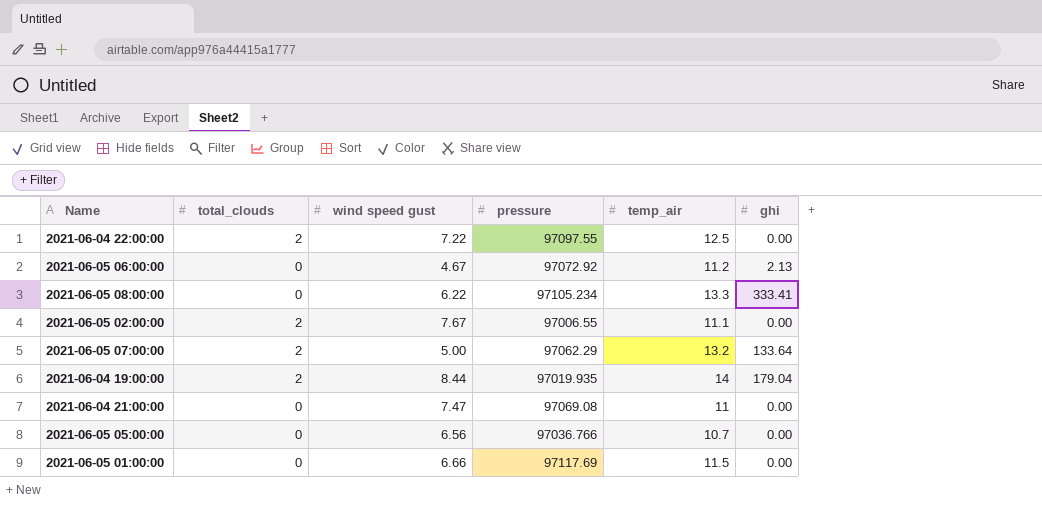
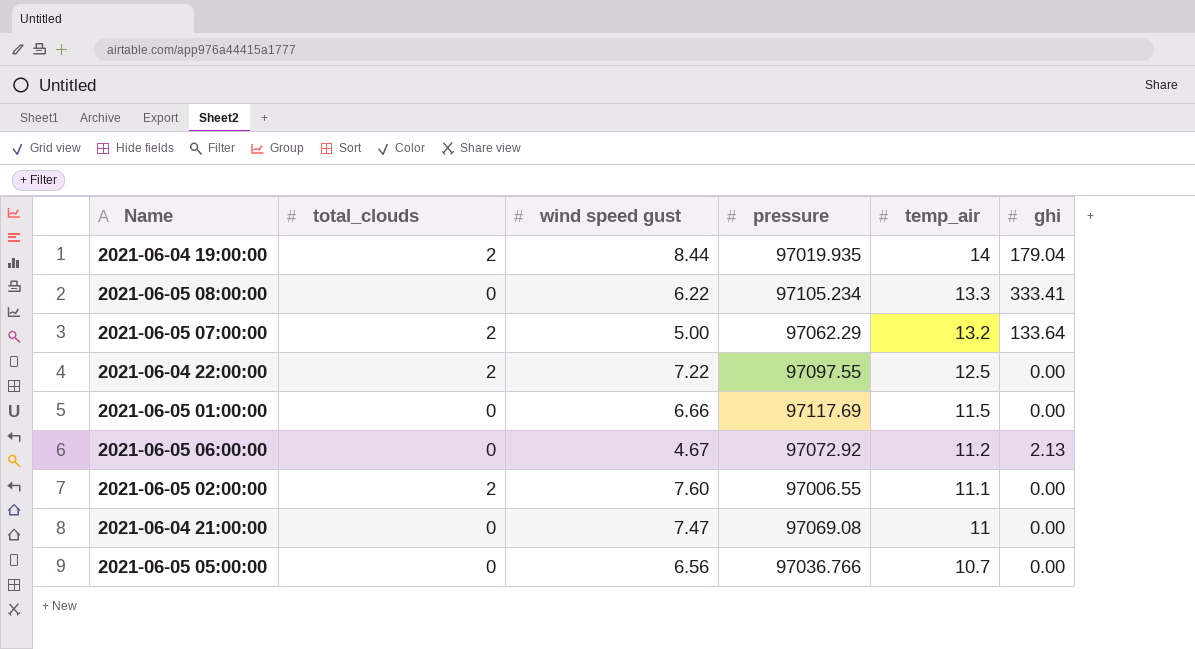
row order: none -> temp_air descending
2021-06-05 02:00:00 | wind speed gust: 7.67 -> 7.60

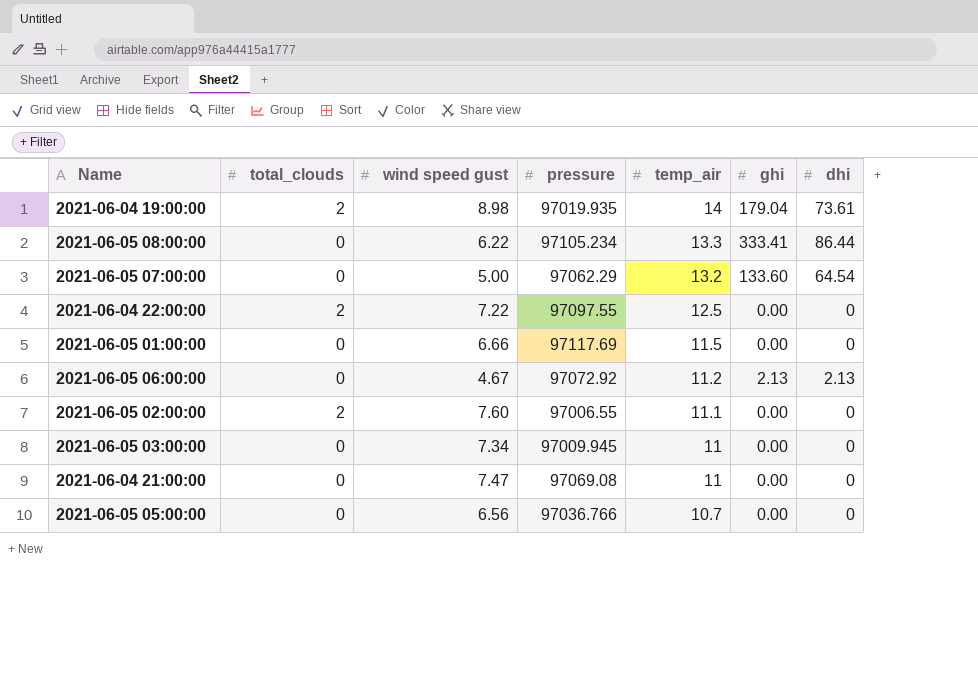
column dhi | position: none -> 7
2021-06-04 19:00:00 | wind speed gust: 8.44 -> 8.98
2021-06-05 07:00:00 | total_clouds: 2 -> 0
2021-06-05 07:00:00 | ghi: 133.64 -> 133.60
row 2021-06-05 03:00:00: none -> 0 | 7.34 | 97009.945 | 11 | 0.00 | 0

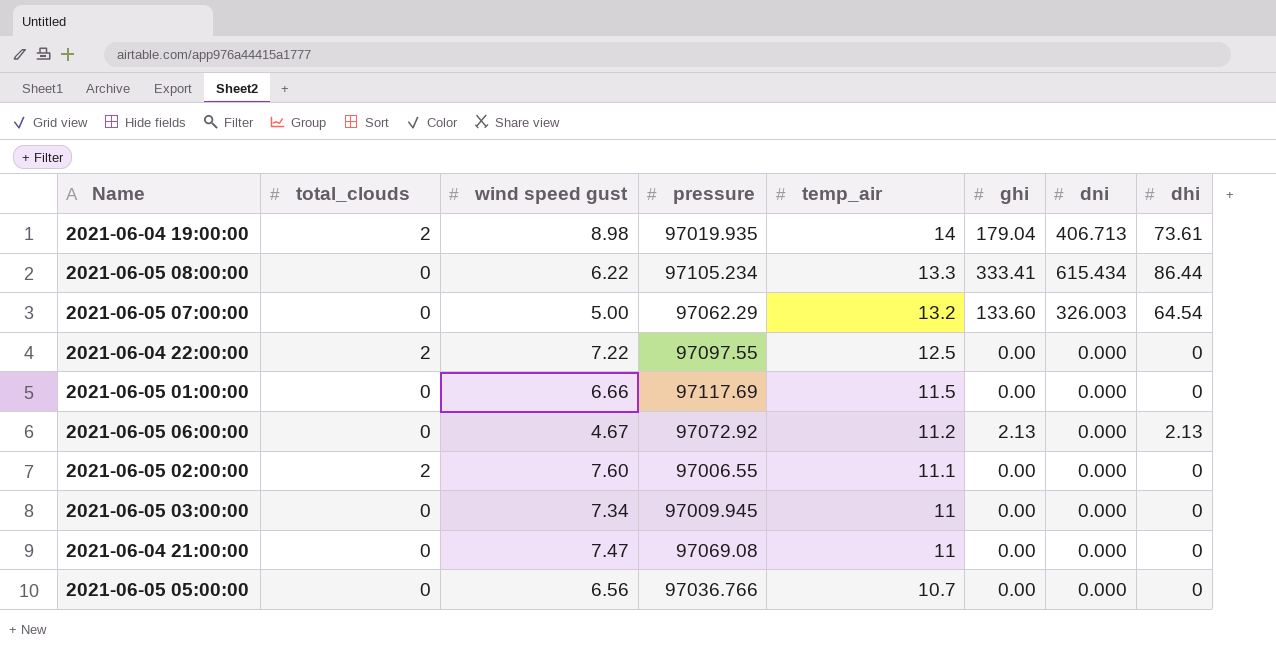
column dni | position: none -> 7

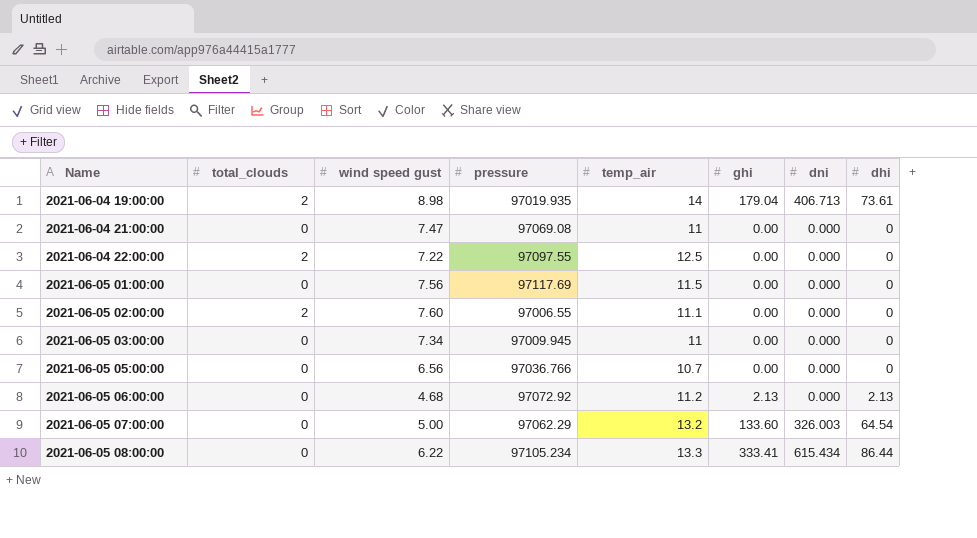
row order: temp_air descending -> Name ascending
2021-06-05 01:00:00 | wind speed gust: 6.66 -> 7.56
2021-06-05 06:00:00 | wind speed gust: 4.67 -> 4.68

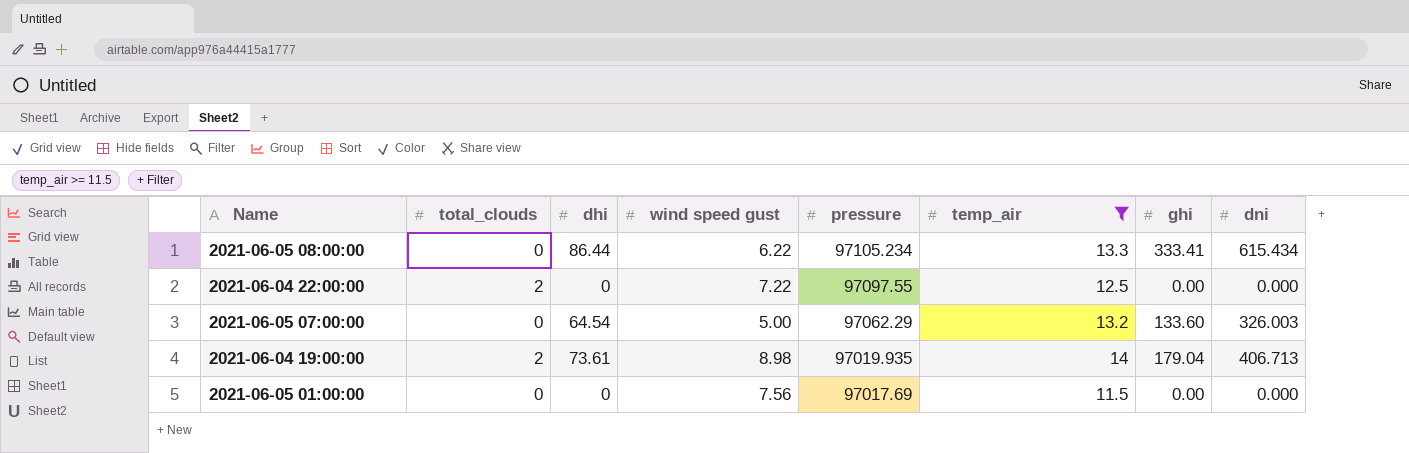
filter: none -> temp_air >= 11.5
row order: Name ascending -> pressure descending
column dhi | position: 8 -> 3
2021-06-05 01:00:00 | pressure: 97117.69 -> 97017.69

